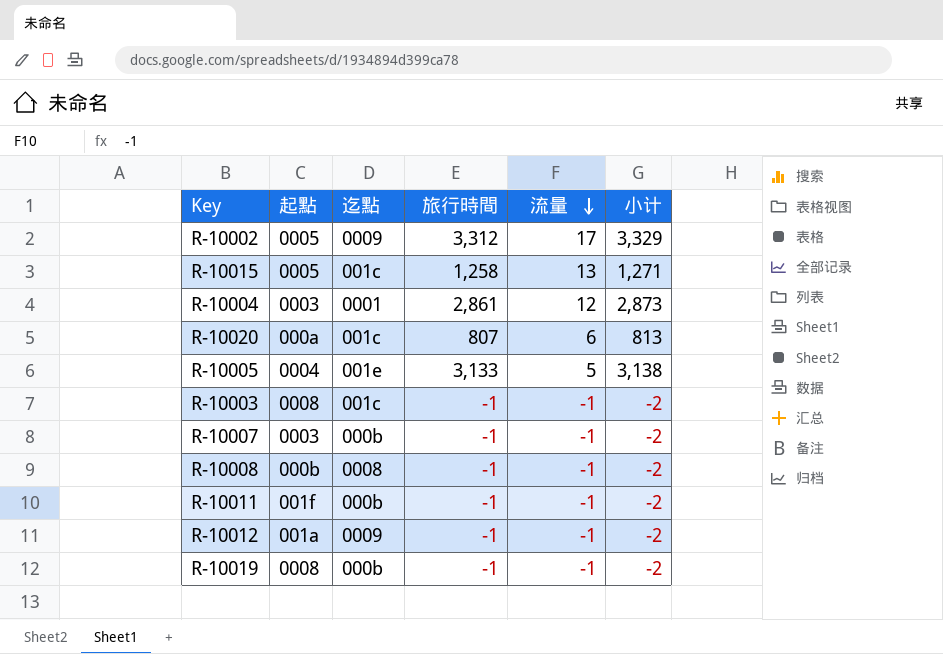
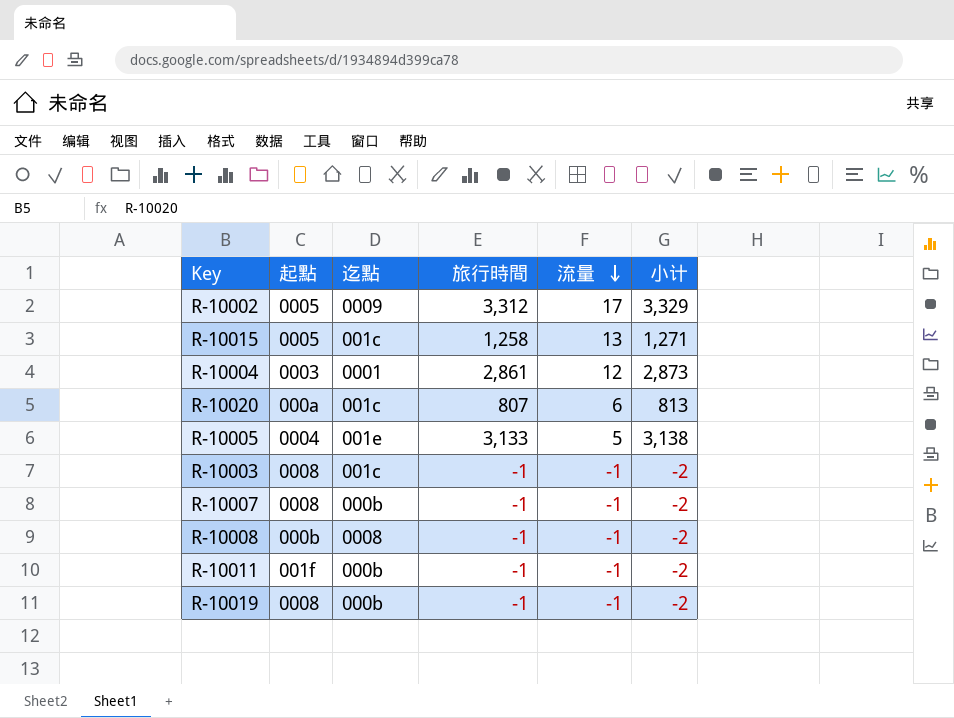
row R-10012: 001a | 0009 | -1 | -1 | -2 -> none
R-10007 | 起點: 0003 -> 0008

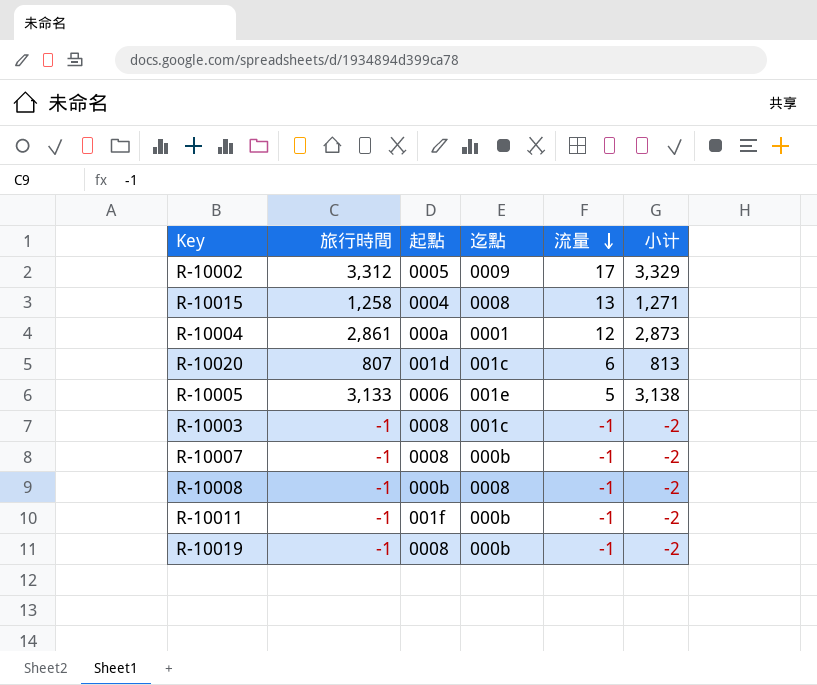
column 旅行時間 | position: 4 -> 2
R-10015 | 起點: 0005 -> 0004
R-10015 | 迄點: 001c -> 0008
R-10004 | 起點: 0003 -> 000a
R-10020 | 起點: 000a -> 001d
R-10005 | 起點: 0004 -> 0006

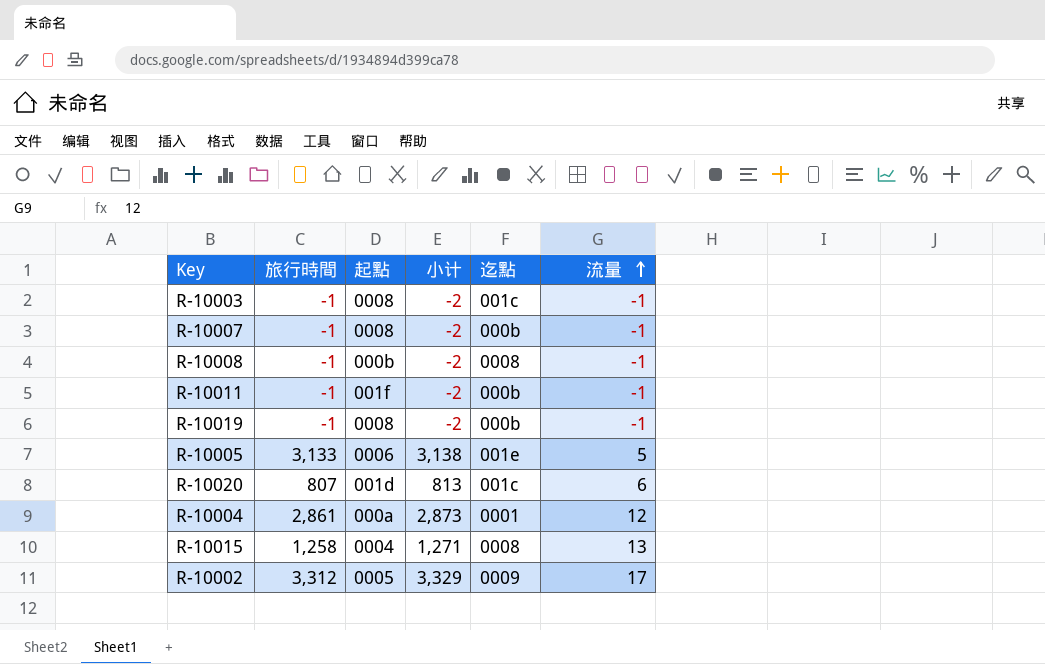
row order: 流量 descending -> 流量 ascending
column 小计 | position: 6 -> 4

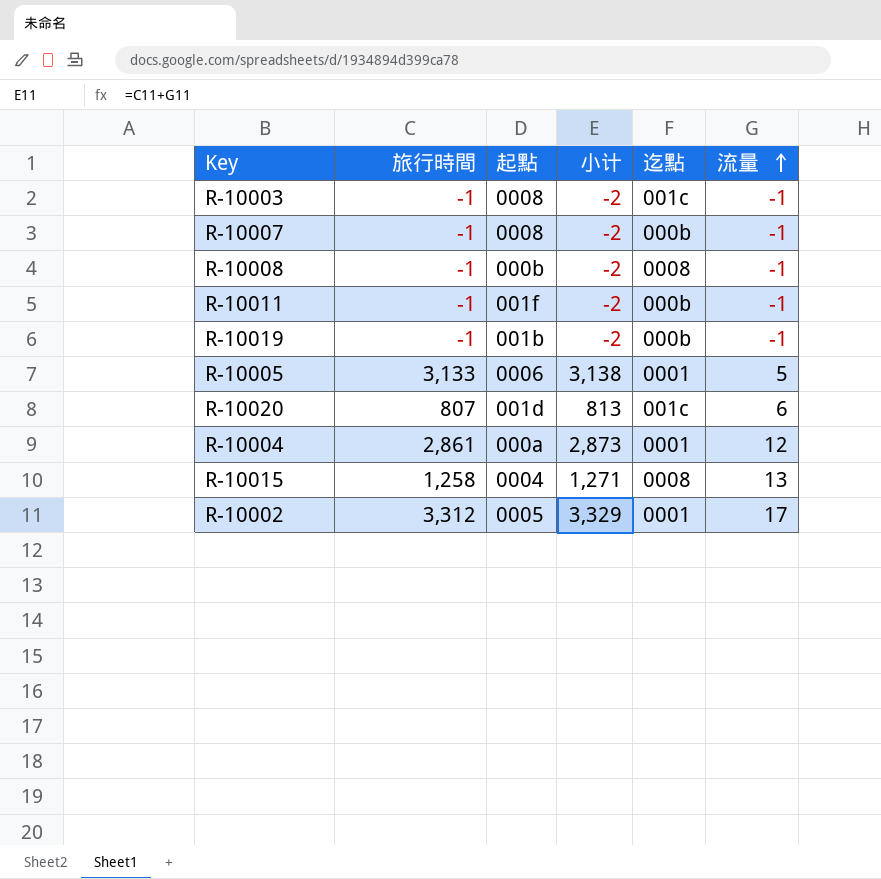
R-10019 | 起點: 0008 -> 001b
R-10005 | 迄點: 001e -> 0001
R-10002 | 迄點: 0009 -> 0001

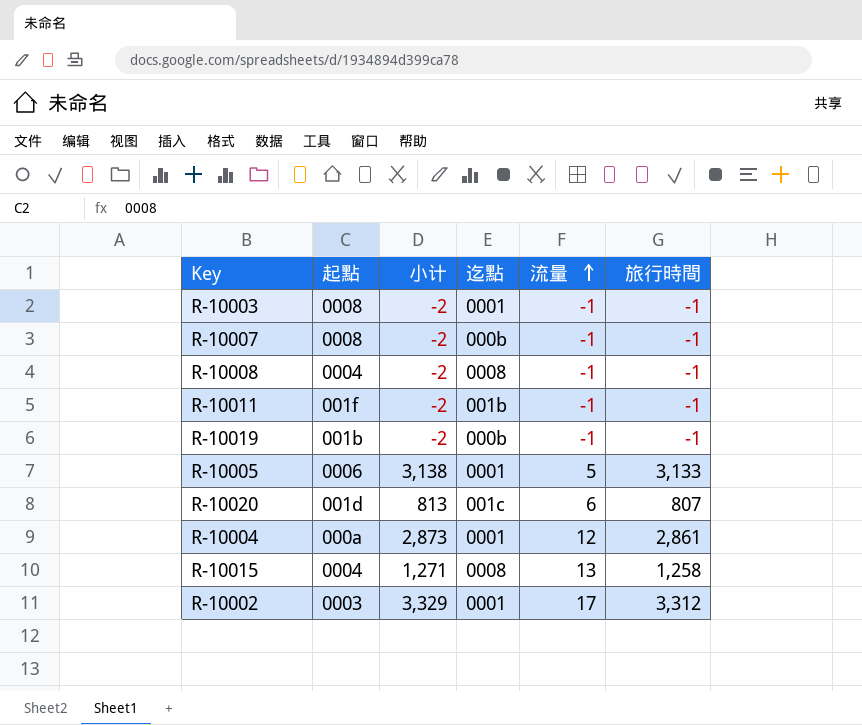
column 旅行時間 | position: 2 -> 6
R-10003 | 迄點: 001c -> 0001
R-10008 | 起點: 000b -> 0004
R-10011 | 迄點: 000b -> 001b
R-10002 | 起點: 0005 -> 0003

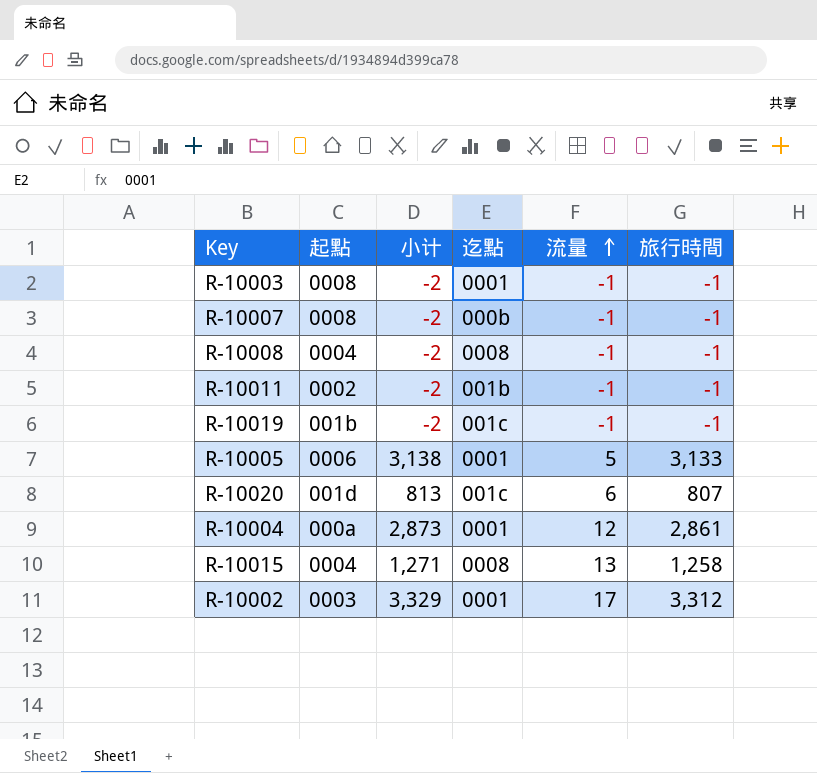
R-10011 | 起點: 001f -> 0002
R-10019 | 迄點: 000b -> 001c

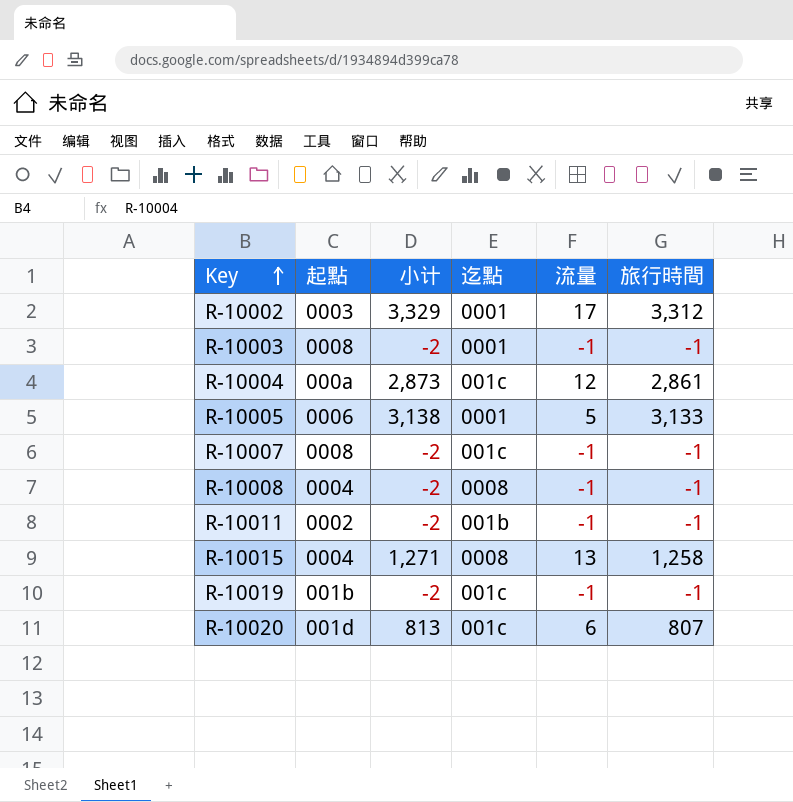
row order: 流量 ascending -> Key ascending
R-10004 | 迄點: 0001 -> 001c
R-10007 | 迄點: 000b -> 001c

